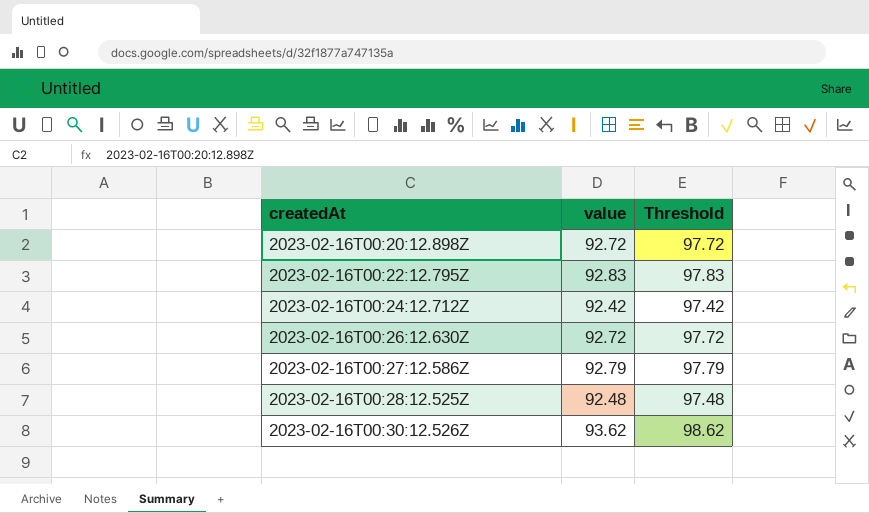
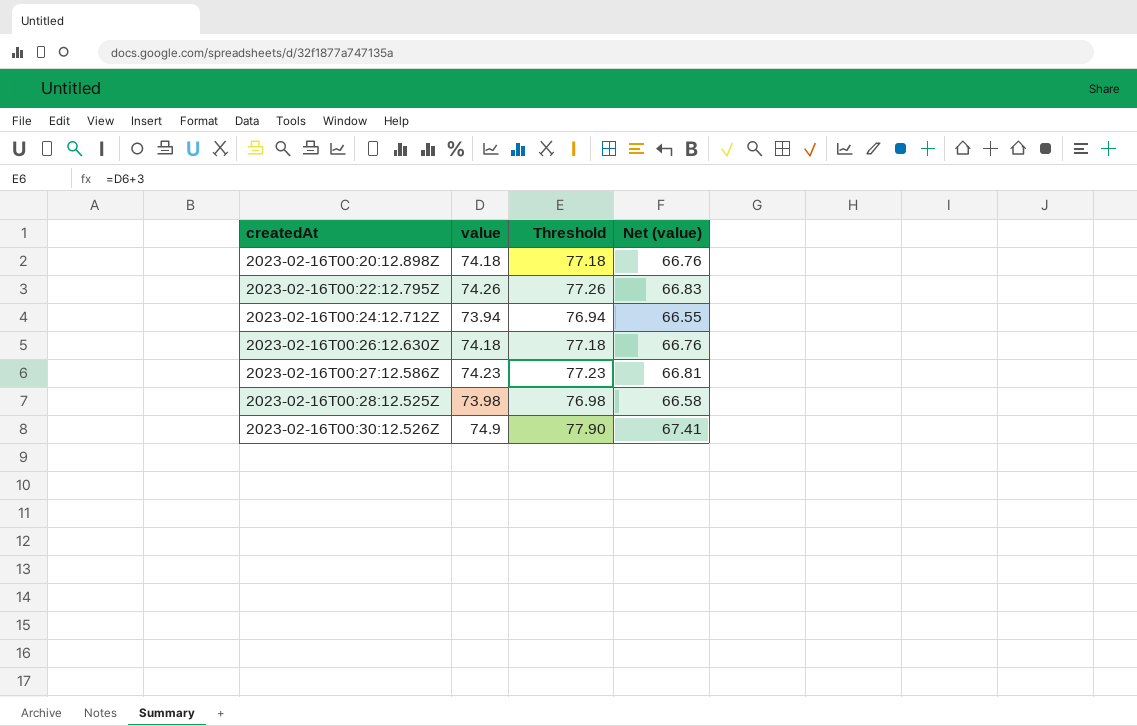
column Threshold | formula: [value] + 5 -> [value] + 3
column Net (value) | formula: none -> [value] * 0.9
2023-02-16T00:20:12.898Z | value: 92.72 -> 74.18
2023-02-16T00:22:12.795Z | value: 92.83 -> 74.26
2023-02-16T00:24:12.712Z | value: 92.42 -> 73.94
2023-02-16T00:26:12.630Z | value: 92.72 -> 74.18
2023-02-16T00:27:12.586Z | value: 92.79 -> 74.23
2023-02-16T00:28:12.525Z | value: 92.48 -> 73.98
2023-02-16T00:30:12.526Z | value: 93.62 -> 74.9

